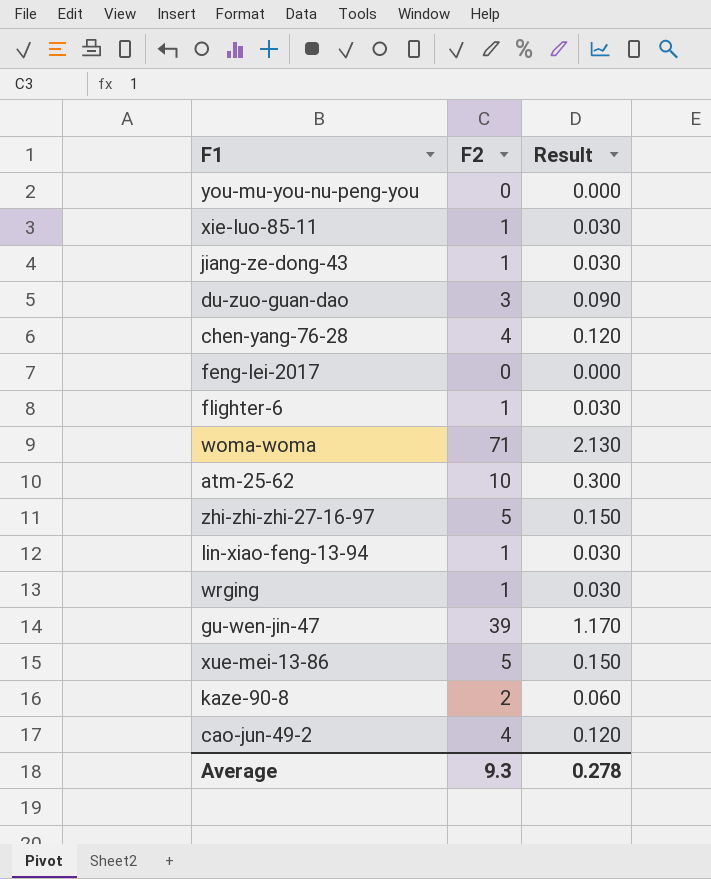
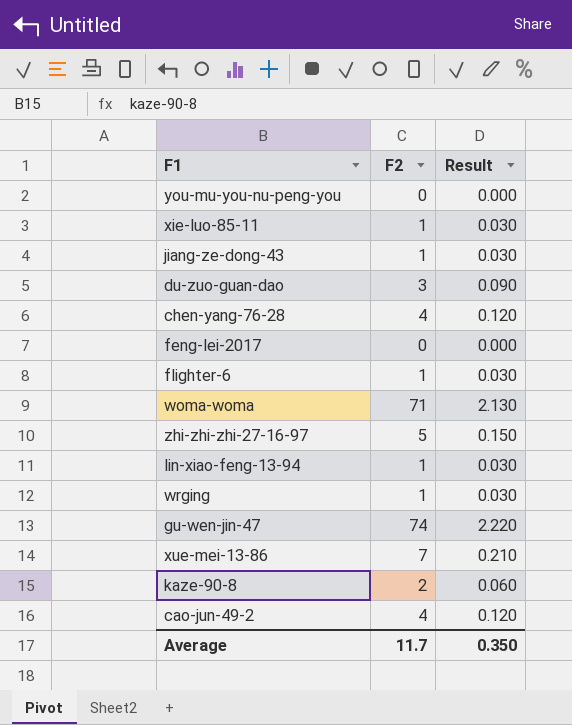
row atm-25-62: 10 | 0.300 -> none
gu-wen-jin-47 | F2: 39 -> 74
gu-wen-jin-47 | Result: 1.170 -> 2.220
xue-mei-13-86 | F2: 5 -> 7
xue-mei-13-86 | Result: 0.150 -> 0.210
Average | F2: 9.3 -> 11.7
Average | Result: 0.278 -> 0.350

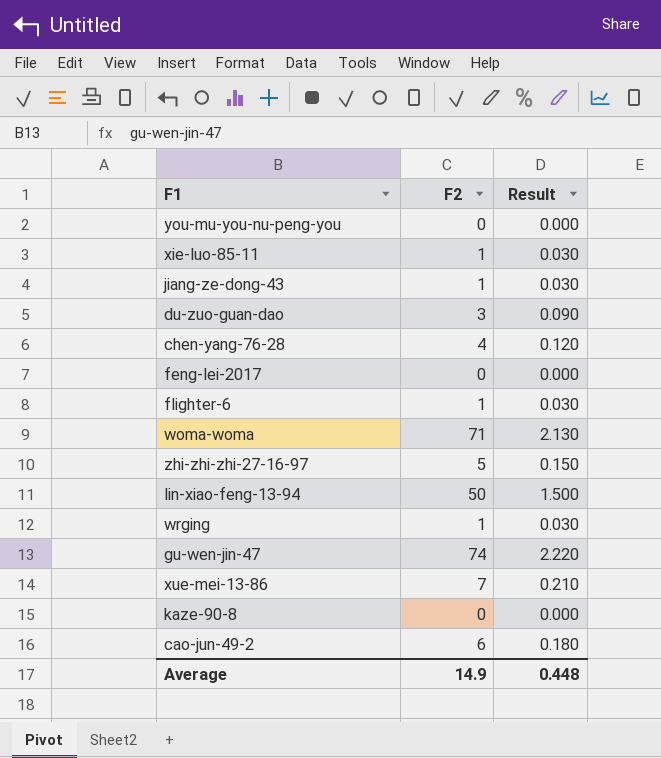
lin-xiao-feng-13-94 | F2: 1 -> 50
lin-xiao-feng-13-94 | Result: 0.030 -> 1.500
kaze-90-8 | F2: 2 -> 0
kaze-90-8 | Result: 0.060 -> 0.000
cao-jun-49-2 | F2: 4 -> 6
cao-jun-49-2 | Result: 0.120 -> 0.180
Average | F2: 11.7 -> 14.9
Average | Result: 0.350 -> 0.448

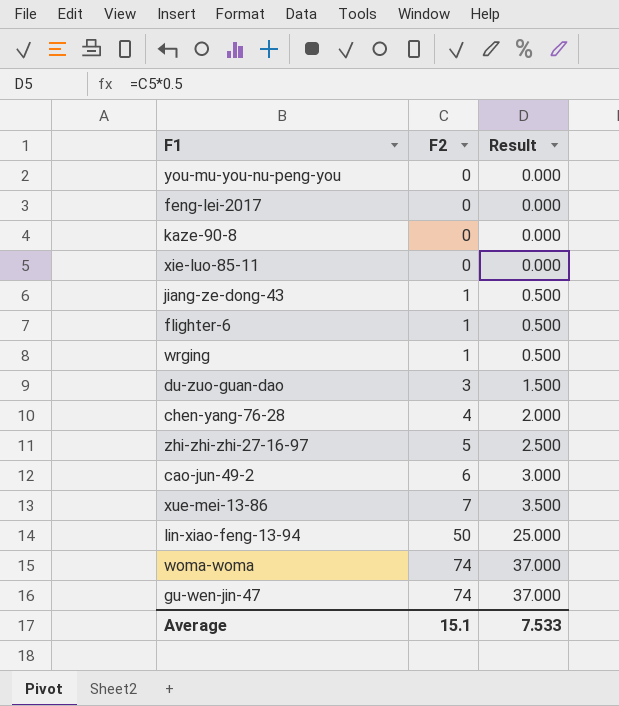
row order: none -> F2 ascending
column Result | formula: [F2] * 0.03 -> [F2] * 0.5
xie-luo-85-11 | F2: 1 -> 0
woma-woma | F2: 71 -> 74
Average | F2: 14.9 -> 15.1
Average | Result: 0.448 -> 7.533

